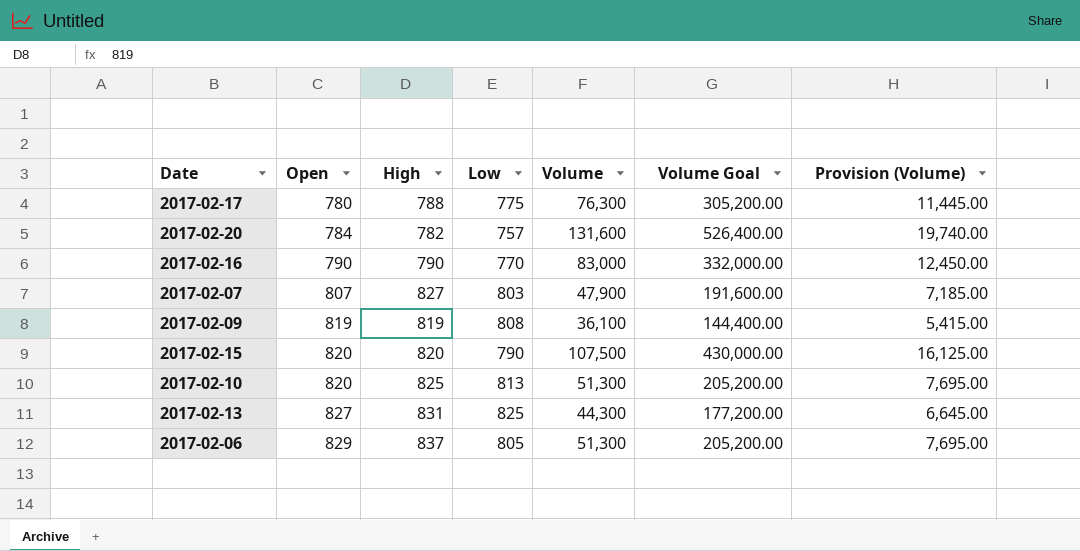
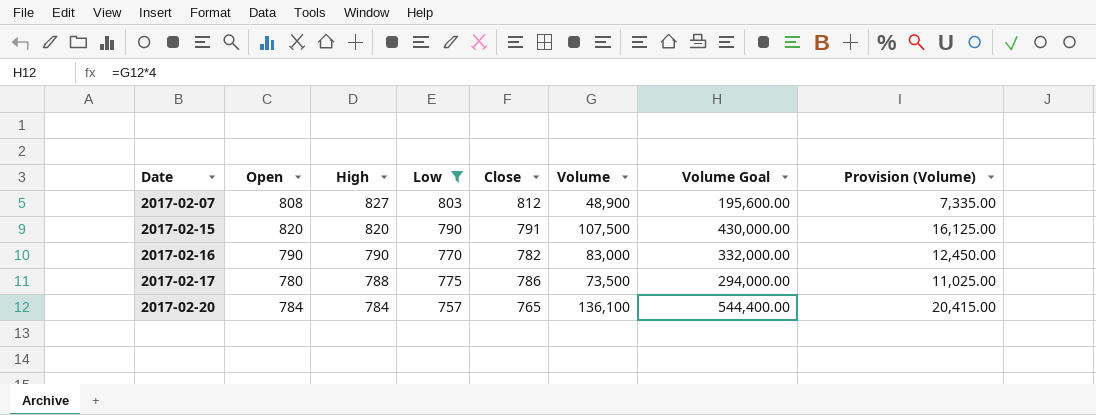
filter: none -> Low <= 803
row order: Open ascending -> Date ascending
column Close | position: none -> 5
2017-02-07 | Open: 807 -> 808
2017-02-07 | Volume: 47,900 -> 48,900
2017-02-07 | Volume Goal: 191,600.00 -> 195,600.00
2017-02-07 | Provision (Volume): 7,185.00 -> 7,335.00
2017-02-17 | Volume: 76,300 -> 73,500
2017-02-17 | Volume Goal: 305,200.00 -> 294,000.00
2017-02-17 | Provision (Volume): 11,445.00 -> 11,025.00
2017-02-20 | High: 782 -> 784
2017-02-20 | Volume: 131,600 -> 136,100
2017-02-20 | Volume Goal: 526,400.00 -> 544,400.00
2017-02-20 | Provision (Volume): 19,740.00 -> 20,415.00

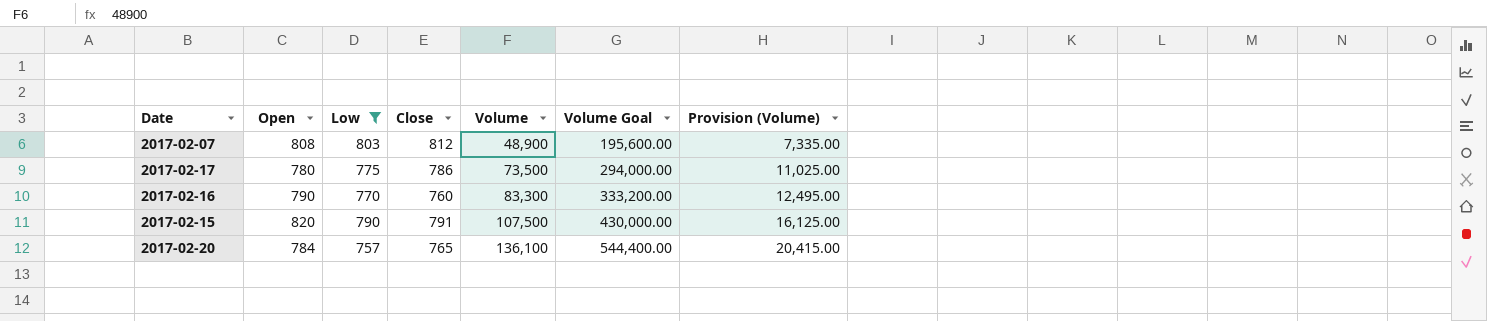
row order: Date ascending -> Volume ascending
column High | position: 3 -> none
2017-02-16 | Close: 782 -> 760
2017-02-16 | Volume: 83,000 -> 83,300
2017-02-16 | Volume Goal: 332,000.00 -> 333,200.00
2017-02-16 | Provision (Volume): 12,450.00 -> 12,495.00

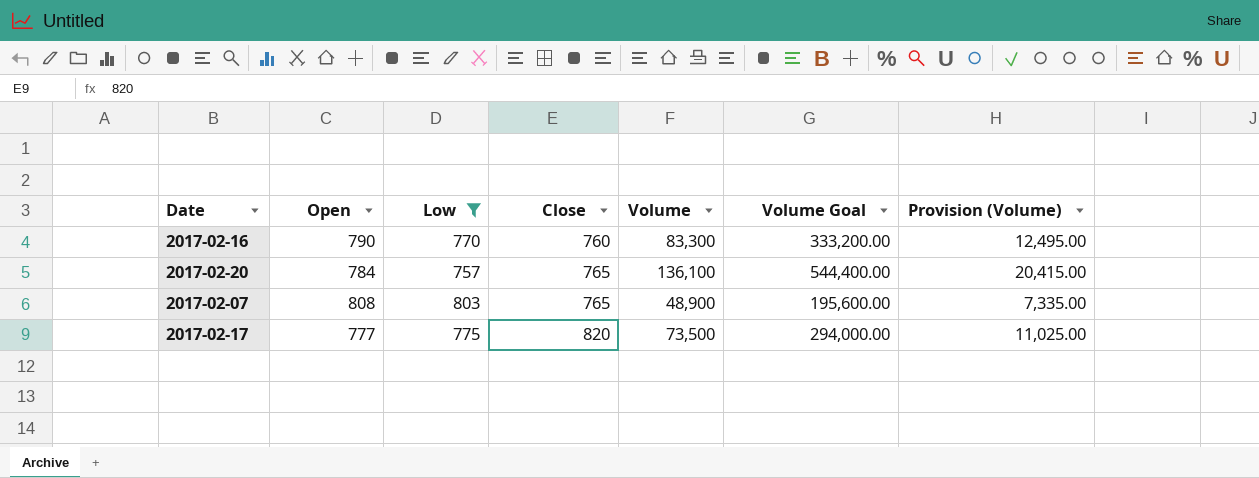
row order: Volume ascending -> Close ascending
row 2017-02-15: 820 | 790 | 791 | 107,500 | 430,000.00 | 16,125.00 -> none
2017-02-07 | Close: 812 -> 765
2017-02-17 | Open: 780 -> 777
2017-02-17 | Close: 786 -> 820

